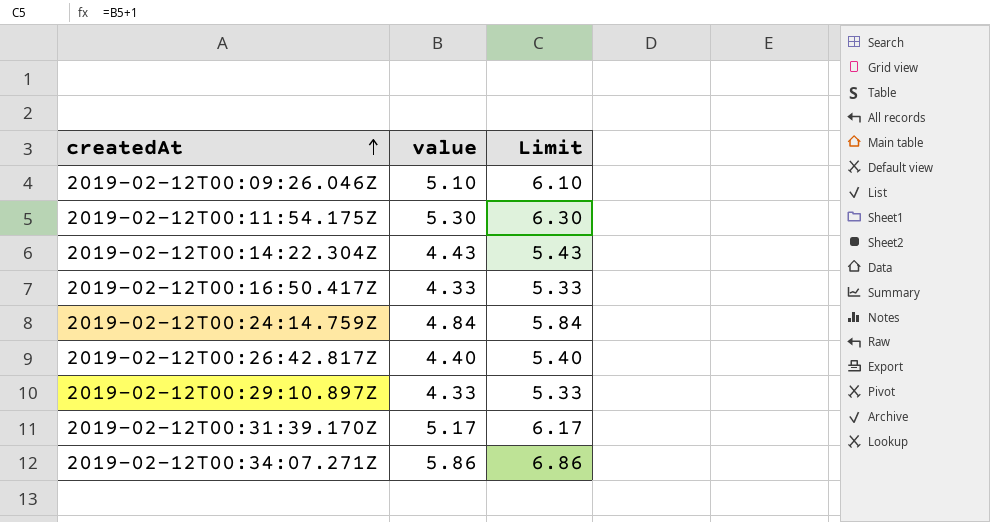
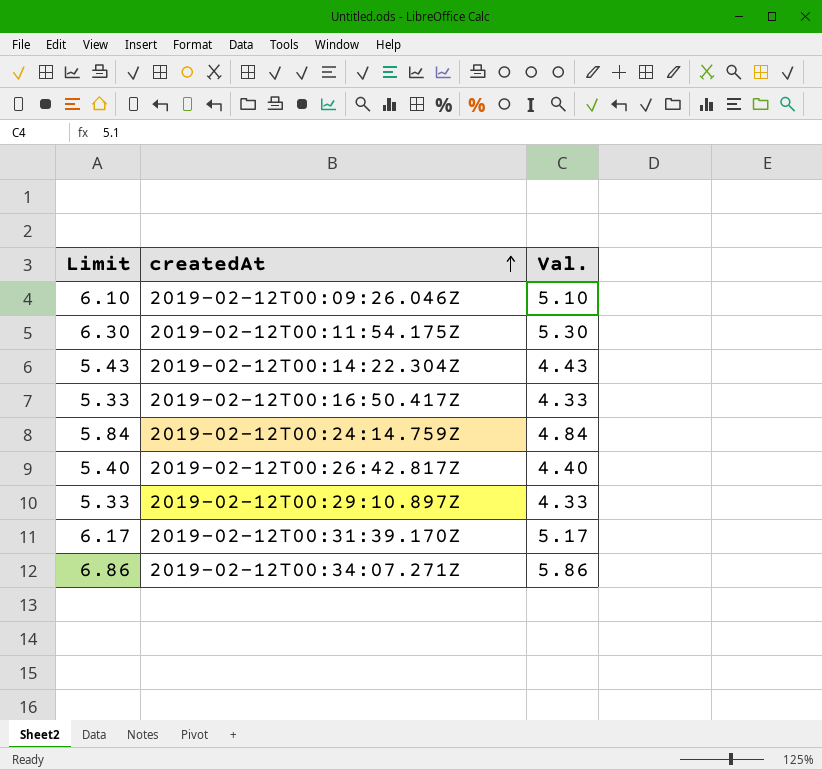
column Limit | position: 3 -> 1
column name: value -> Val.

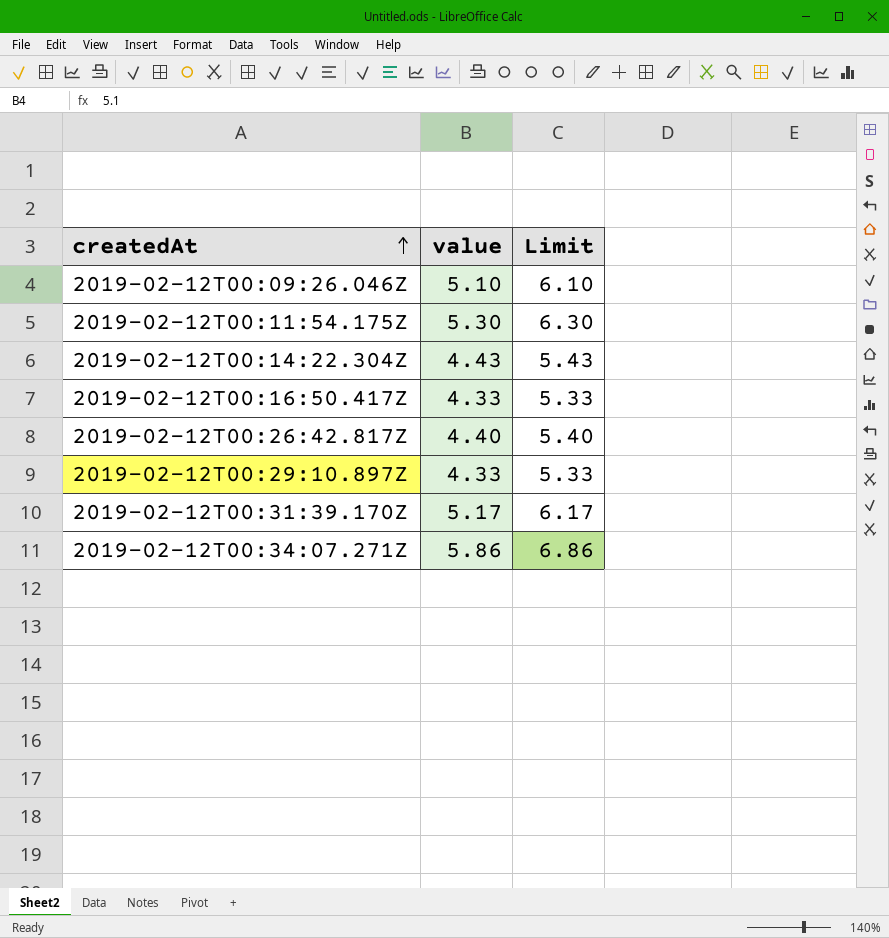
column name: Val. -> value
column Limit | position: 1 -> 3
row 2019-02-12T00:24:14.759Z: 5.84 | 4.84 -> none

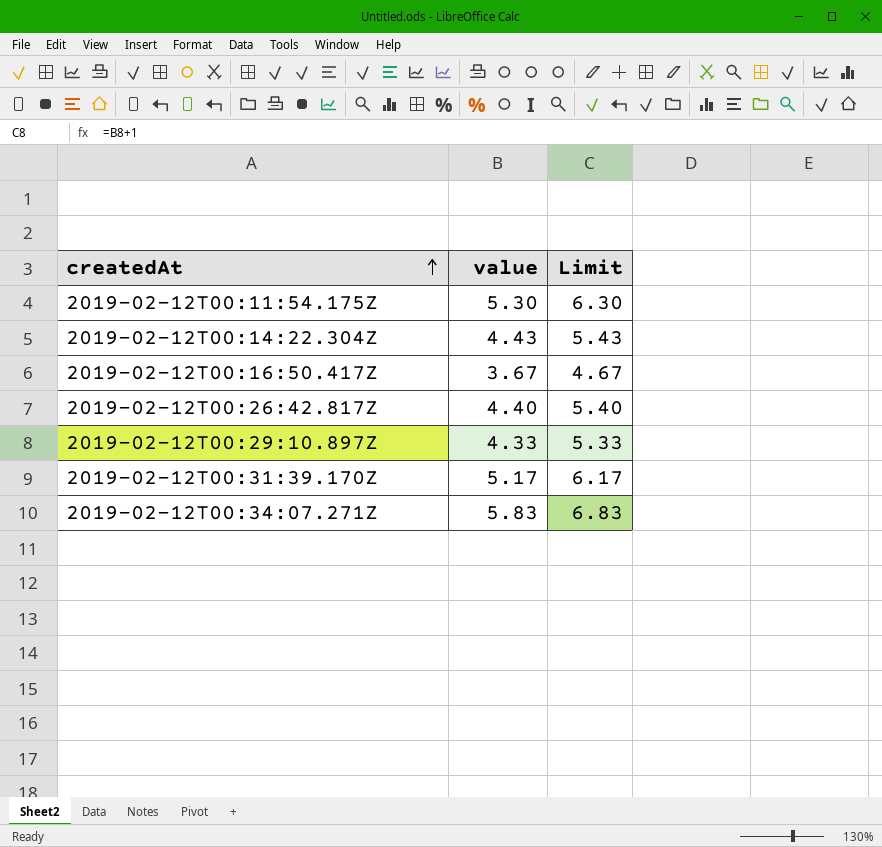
row 2019-02-12T00:09:26.046Z: 5.10 | 6.10 -> none
2019-02-12T00:16:50.417Z | value: 4.33 -> 3.67
2019-02-12T00:16:50.417Z | Limit: 5.33 -> 4.67
2019-02-12T00:34:07.271Z | value: 5.86 -> 5.83
2019-02-12T00:34:07.271Z | Limit: 6.86 -> 6.83

